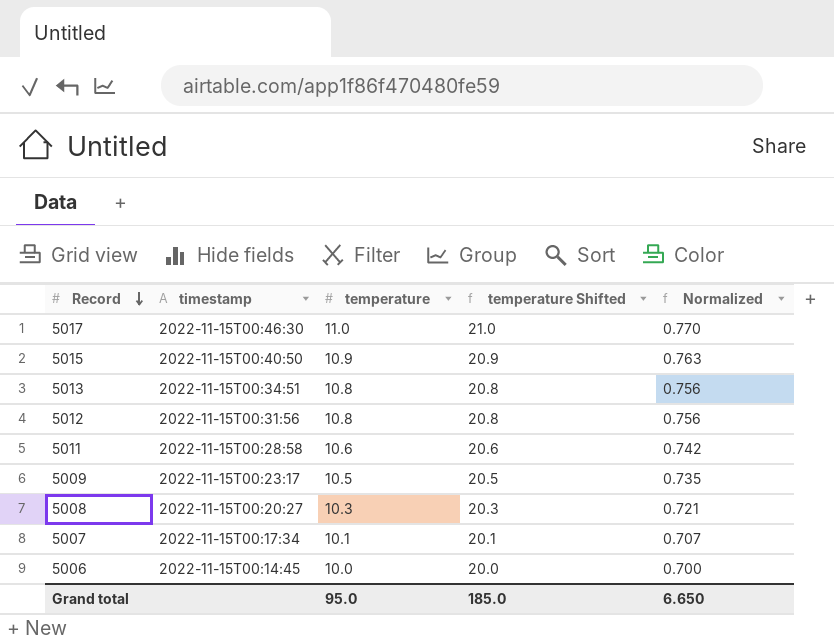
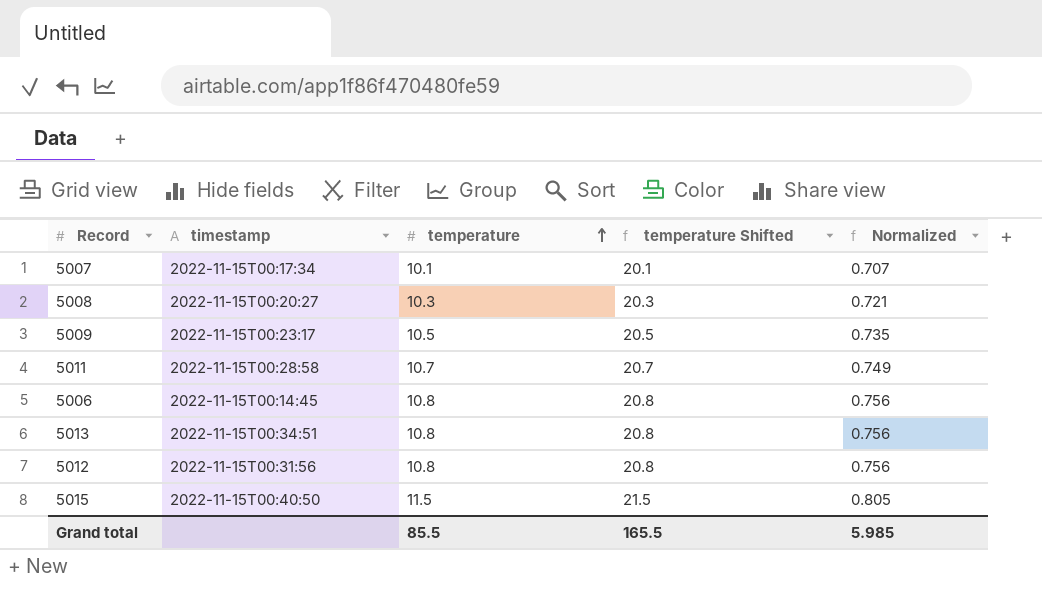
row order: Record descending -> temperature ascending
row 5017: 2022-11-15T00:46:30 | 11.0 | 21.0 | 0.770 -> none
5011 | temperature: 10.6 -> 10.7
5011 | temperature Shifted: 20.6 -> 20.7
5011 | Normalized: 0.742 -> 0.749
5006 | temperature: 10.0 -> 10.8
5006 | temperature Shifted: 20.0 -> 20.8
5006 | Normalized: 0.700 -> 0.756
5015 | temperature: 10.9 -> 11.5
5015 | temperature Shifted: 20.9 -> 21.5
5015 | Normalized: 0.763 -> 0.805
Grand total | temperature: 95.0 -> 85.5
Grand total | temperature Shifted: 185.0 -> 165.5
Grand total | Normalized: 6.650 -> 5.985

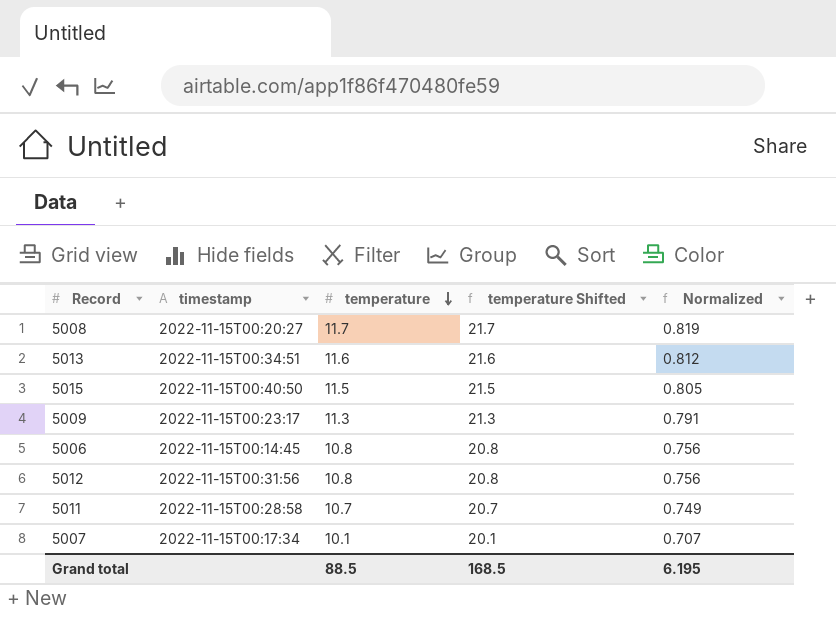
row order: temperature ascending -> temperature descending
5008 | temperature: 10.3 -> 11.7
5008 | temperature Shifted: 20.3 -> 21.7
5008 | Normalized: 0.721 -> 0.819
5013 | temperature: 10.8 -> 11.6
5013 | temperature Shifted: 20.8 -> 21.6
5013 | Normalized: 0.756 -> 0.812
5009 | temperature: 10.5 -> 11.3
5009 | temperature Shifted: 20.5 -> 21.3
5009 | Normalized: 0.735 -> 0.791
Grand total | temperature: 85.5 -> 88.5
Grand total | temperature Shifted: 165.5 -> 168.5
Grand total | Normalized: 5.985 -> 6.195

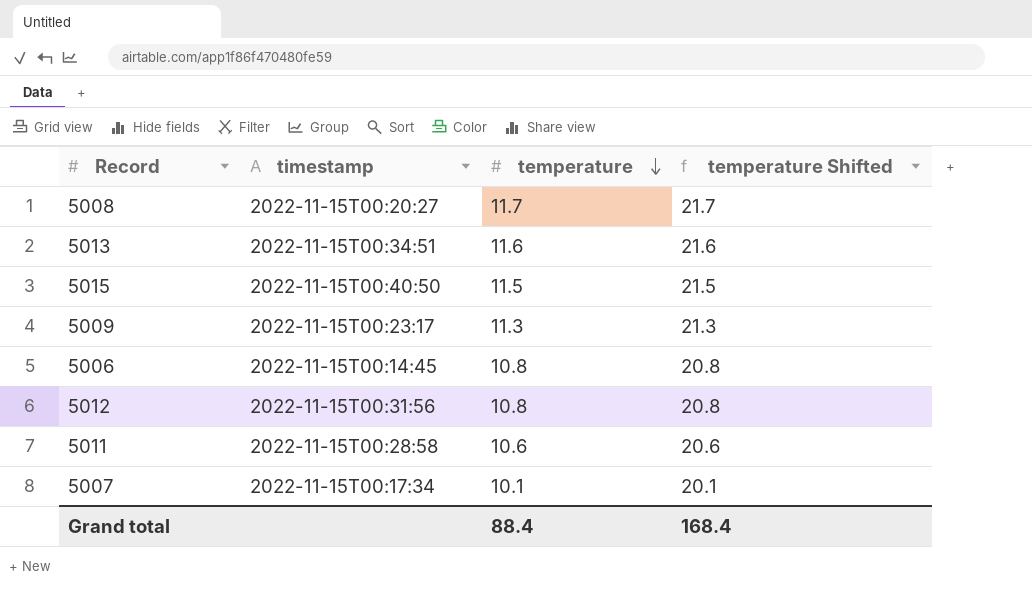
column Normalized | formula: [temperature] * 0.07 -> none
5011 | temperature: 10.7 -> 10.6
5011 | temperature Shifted: 20.7 -> 20.6
Grand total | temperature: 88.5 -> 88.4
Grand total | temperature Shifted: 168.5 -> 168.4

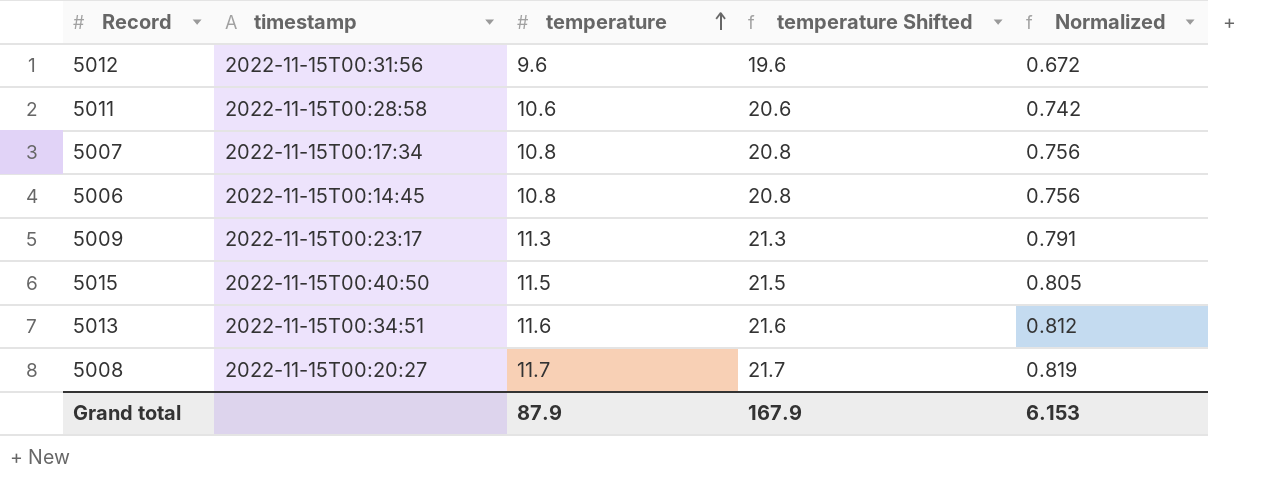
row order: temperature descending -> temperature ascending
column Normalized | formula: none -> [temperature] * 0.07
5012 | temperature: 10.8 -> 9.6
5012 | temperature Shifted: 20.8 -> 19.6
5007 | temperature: 10.1 -> 10.8
5007 | temperature Shifted: 20.1 -> 20.8
Grand total | temperature: 88.4 -> 87.9
Grand total | temperature Shifted: 168.4 -> 167.9

